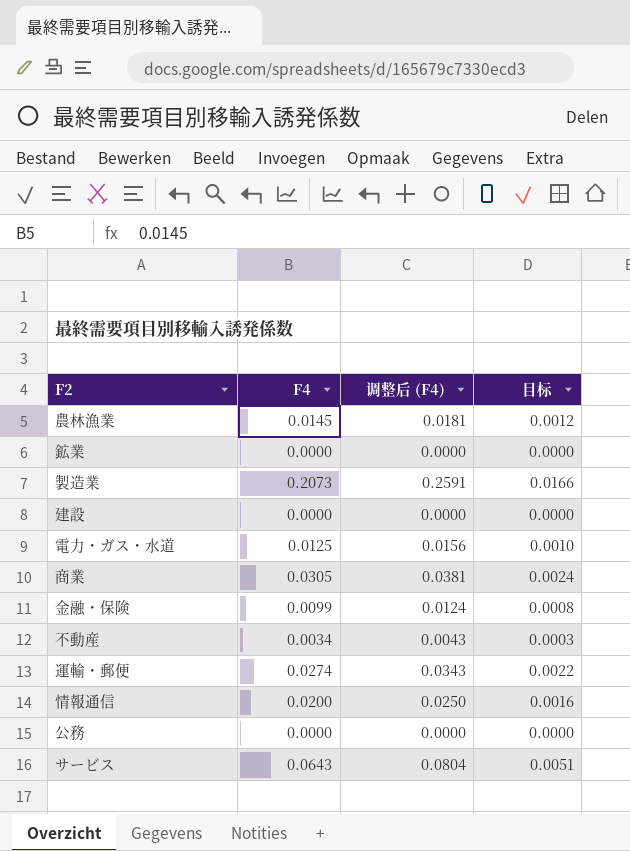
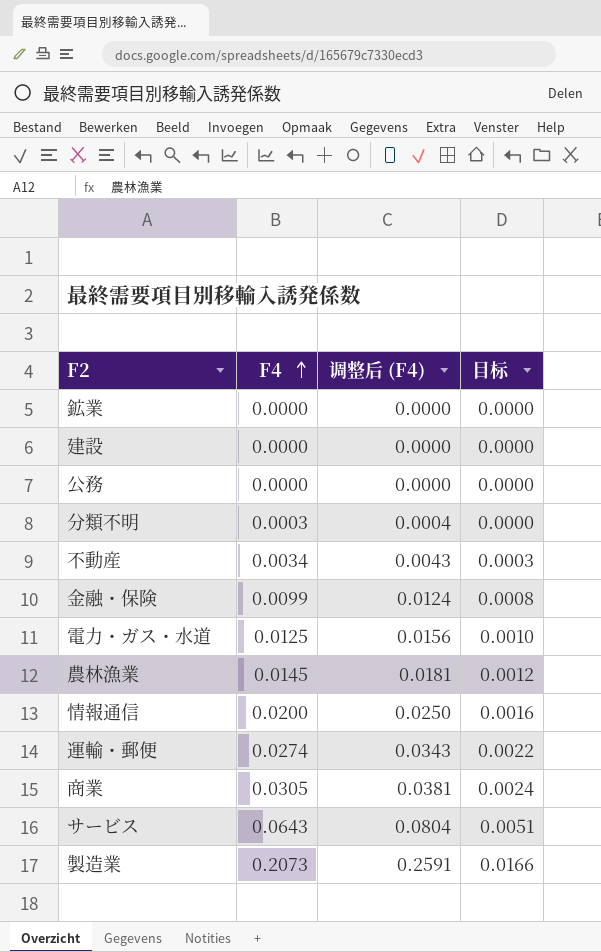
row order: none -> F4 ascending
row 分類不明: none -> 0.0003 | 0.0004 | 0.0000

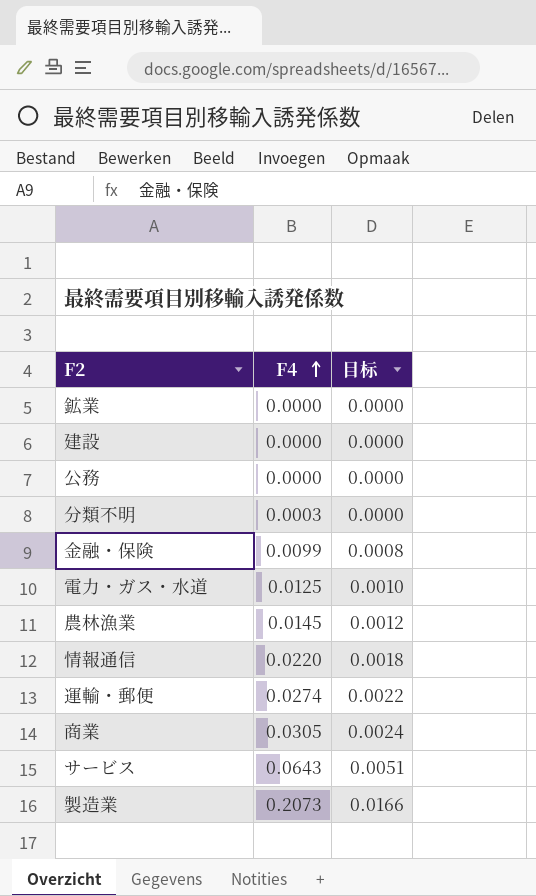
column 调整后 (F4) | formula: [F4] * 1.25 -> none
row 不動産: 0.0034 | 0.0043 | 0.0003 -> none
情報通信 | F4: 0.0200 -> 0.0220
情報通信 | 目标: 0.0016 -> 0.0018

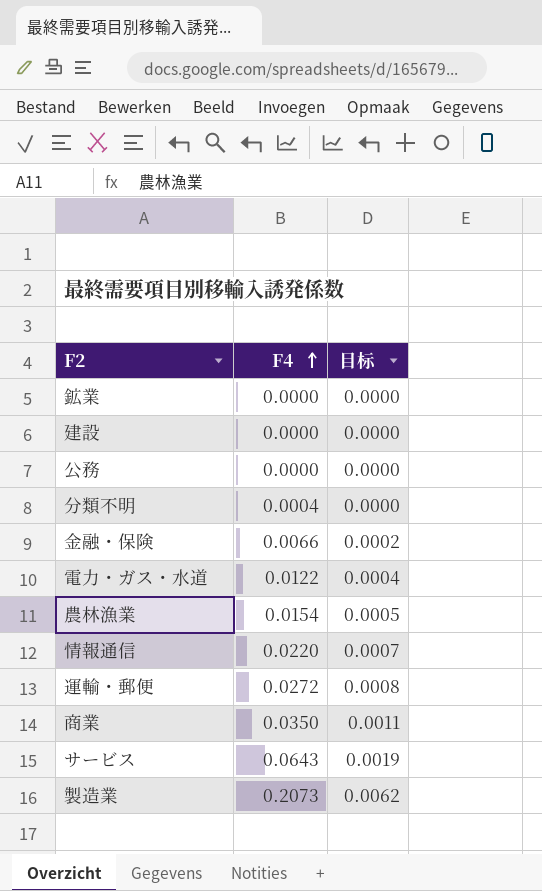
column 目标 | formula: [F4] * 0.08 -> [F4] * 0.03
分類不明 | F4: 0.0003 -> 0.0004
金融・保険 | F4: 0.0099 -> 0.0066
電力・ガス・水道 | F4: 0.0125 -> 0.0122
農林漁業 | F4: 0.0145 -> 0.0154
運輸・郵便 | F4: 0.0274 -> 0.0272
商業 | F4: 0.0305 -> 0.0350

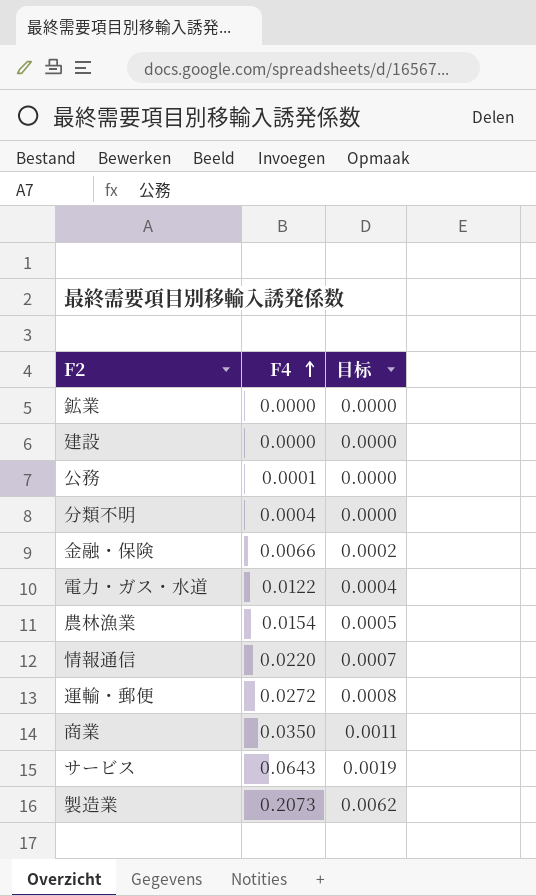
公務 | F4: 0.0000 -> 0.0001

